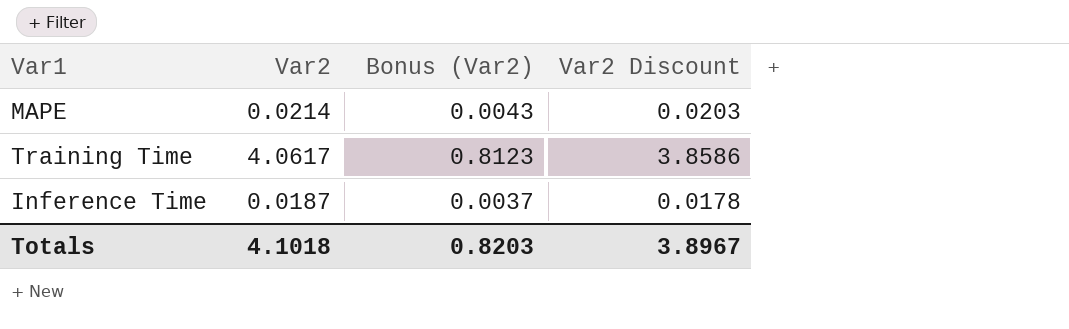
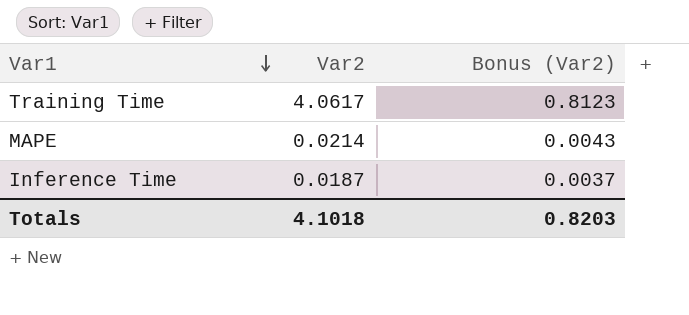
row order: none -> Var1 descending
column Var2 Discount | formula: [Var2] * 0.95 -> none

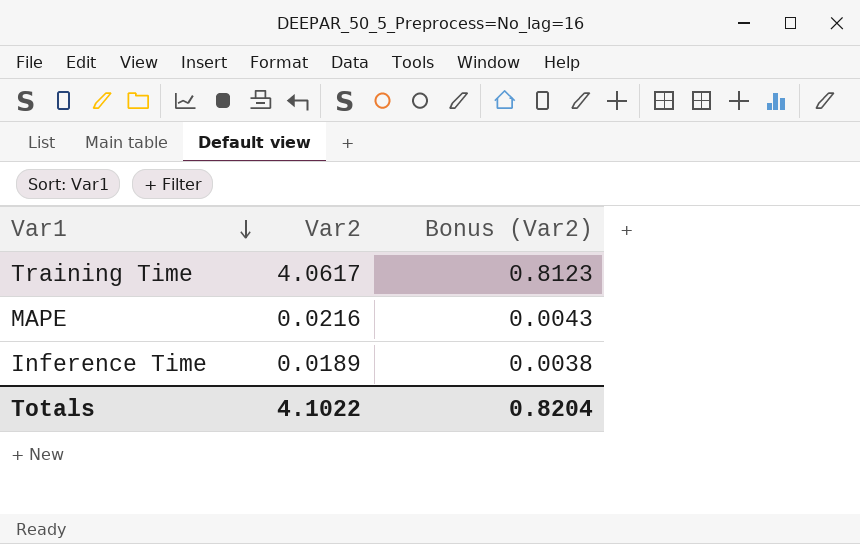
MAPE | Var2: 0.0214 -> 0.0216
Inference Time | Var2: 0.0187 -> 0.0189
Inference Time | Bonus (Var2): 0.0037 -> 0.0038
Totals | Var2: 4.1018 -> 4.1022
Totals | Bonus (Var2): 0.8203 -> 0.8204

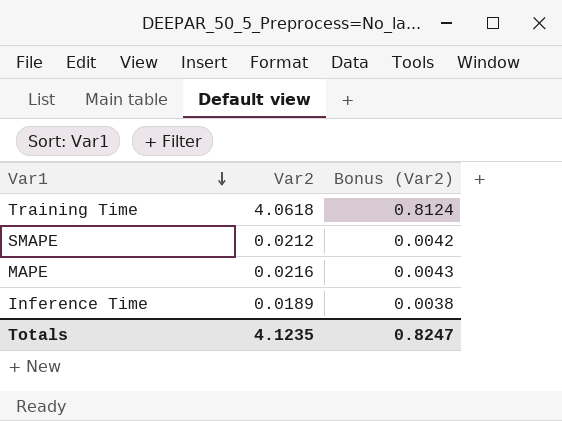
Training Time | Var2: 4.0617 -> 4.0618
Training Time | Bonus (Var2): 0.8123 -> 0.8124
row SMAPE: none -> 0.0212 | 0.0042
Totals | Var2: 4.1022 -> 4.1235
Totals | Bonus (Var2): 0.8204 -> 0.8247

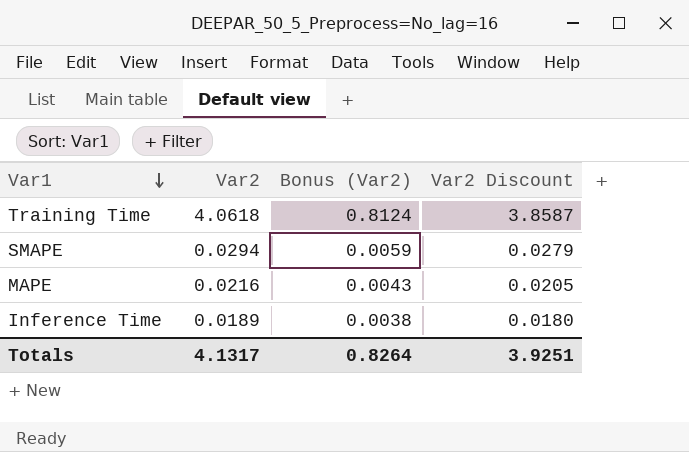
column Var2 Discount | formula: none -> [Var2] * 0.95
SMAPE | Var2: 0.0212 -> 0.0294
SMAPE | Bonus (Var2): 0.0042 -> 0.0059
Totals | Var2: 4.1235 -> 4.1317
Totals | Bonus (Var2): 0.8247 -> 0.8264

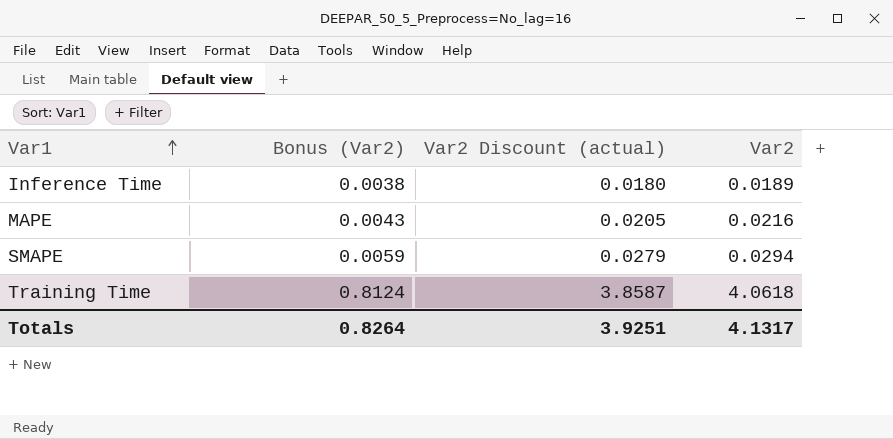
row order: Var1 descending -> Var1 ascending
column name: Var2 Discount -> Var2 Discount (actual)
column Var2 | position: 2 -> 4

